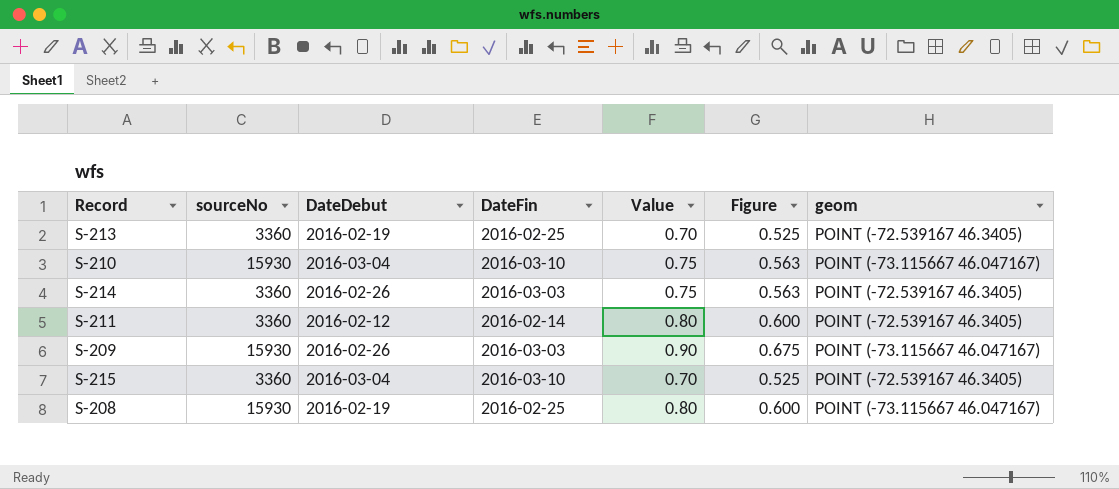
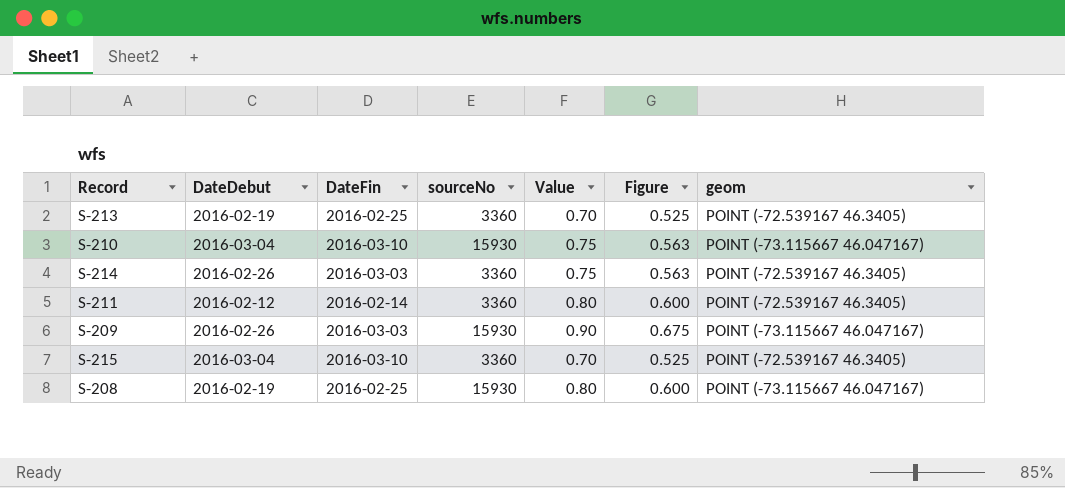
column sourceNo | position: 2 -> 4

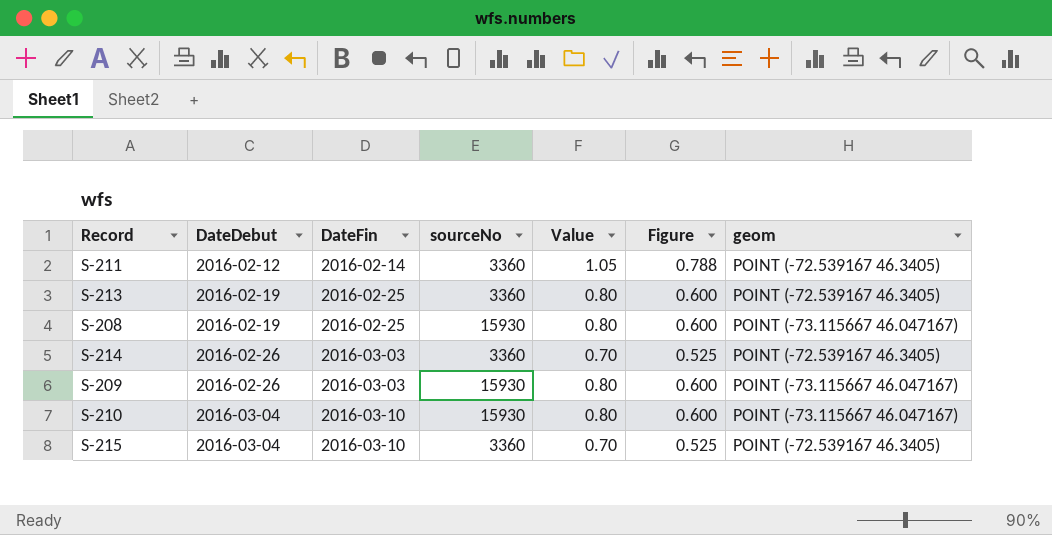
row order: none -> DateDebut ascending
S-211 | Value: 0.80 -> 1.05
S-211 | Figure: 0.600 -> 0.788
S-213 | Value: 0.70 -> 0.80
S-213 | Figure: 0.525 -> 0.600
S-214 | Value: 0.75 -> 0.70
S-214 | Figure: 0.563 -> 0.525
S-209 | Value: 0.90 -> 0.80
S-209 | Figure: 0.675 -> 0.600
S-210 | Value: 0.75 -> 0.80
S-210 | Figure: 0.563 -> 0.600

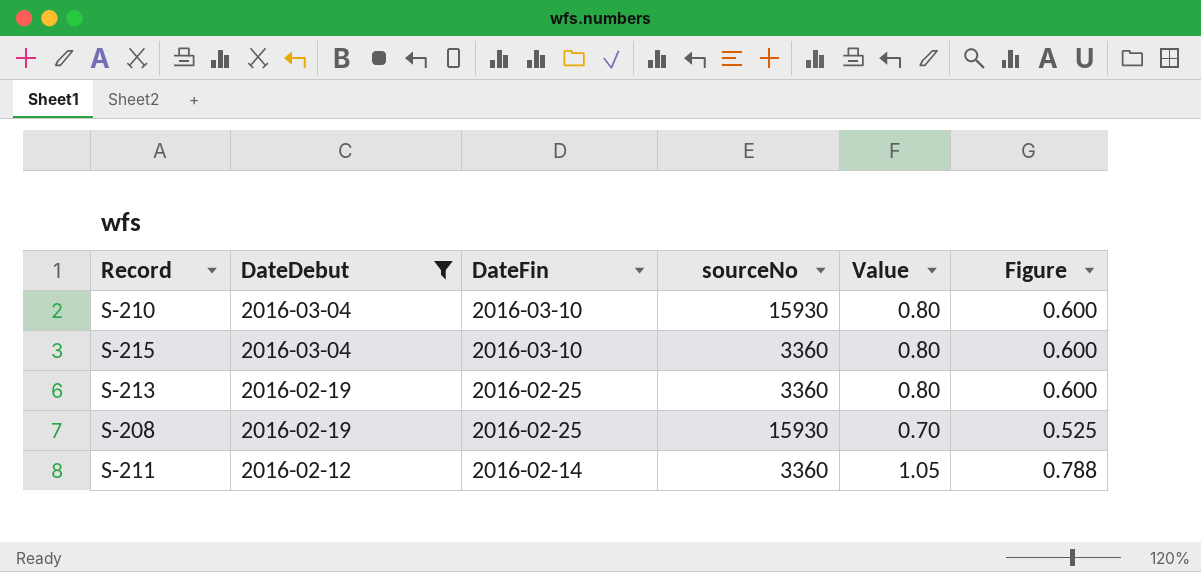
filter: none -> DateDebut != 2016-02-26
row order: DateDebut ascending -> DateDebut descending
column geom | position: 7 -> none
S-215 | Value: 0.70 -> 0.80
S-215 | Figure: 0.525 -> 0.600
S-208 | Value: 0.80 -> 0.70
S-208 | Figure: 0.600 -> 0.525

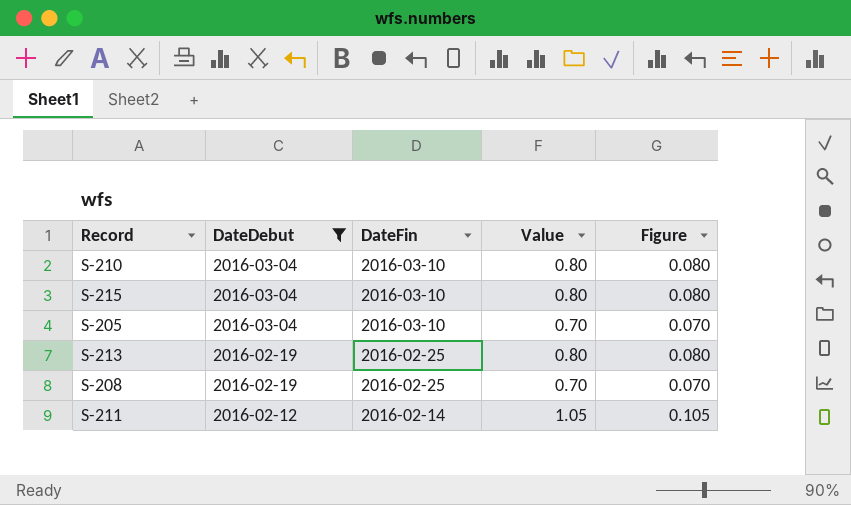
column sourceNo | position: 4 -> none
column Figure | formula: [Value] * 0.75 -> [Value] * 0.1
row S-205: none -> 2016-03-04 | 2016-03-10 | 0.70 | 0.070

